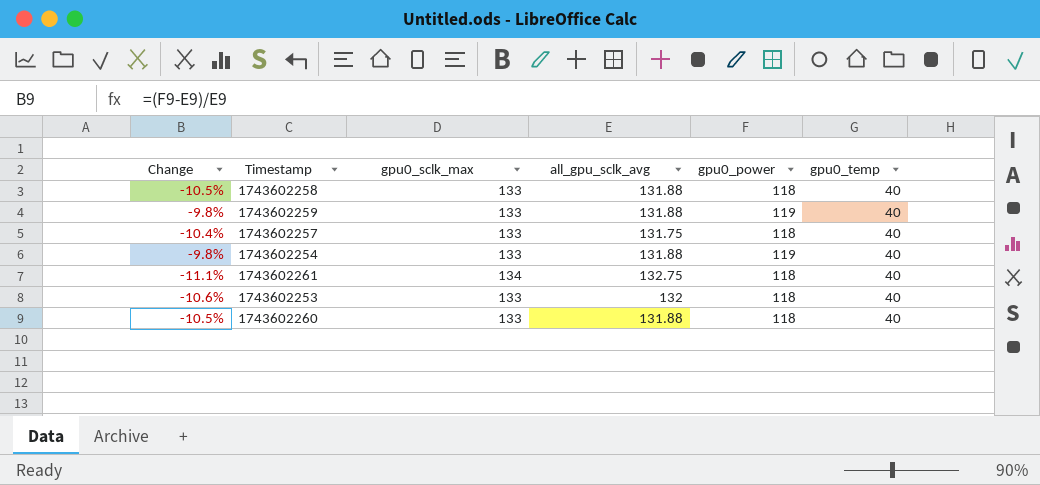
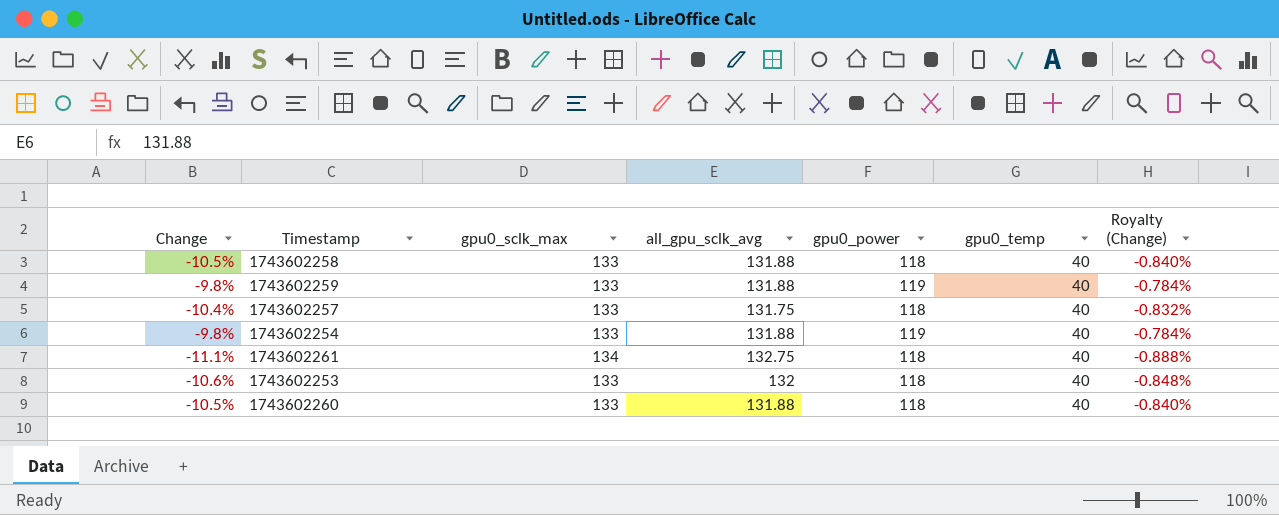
column Royalty (Change) | formula: none -> [Change] * 0.08

